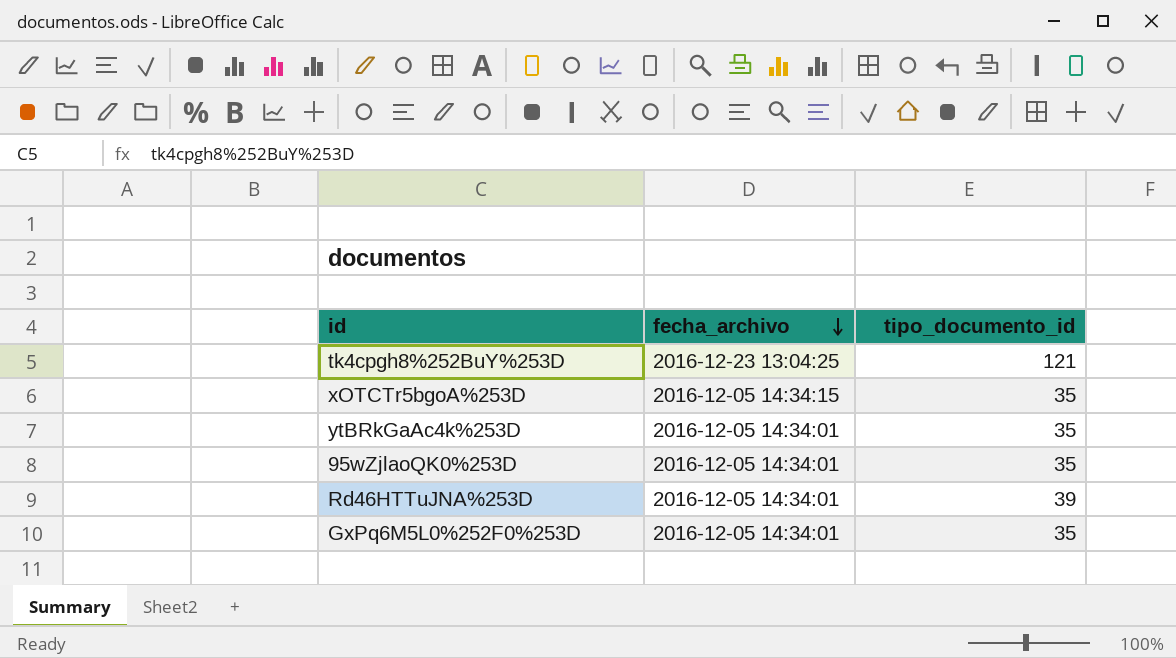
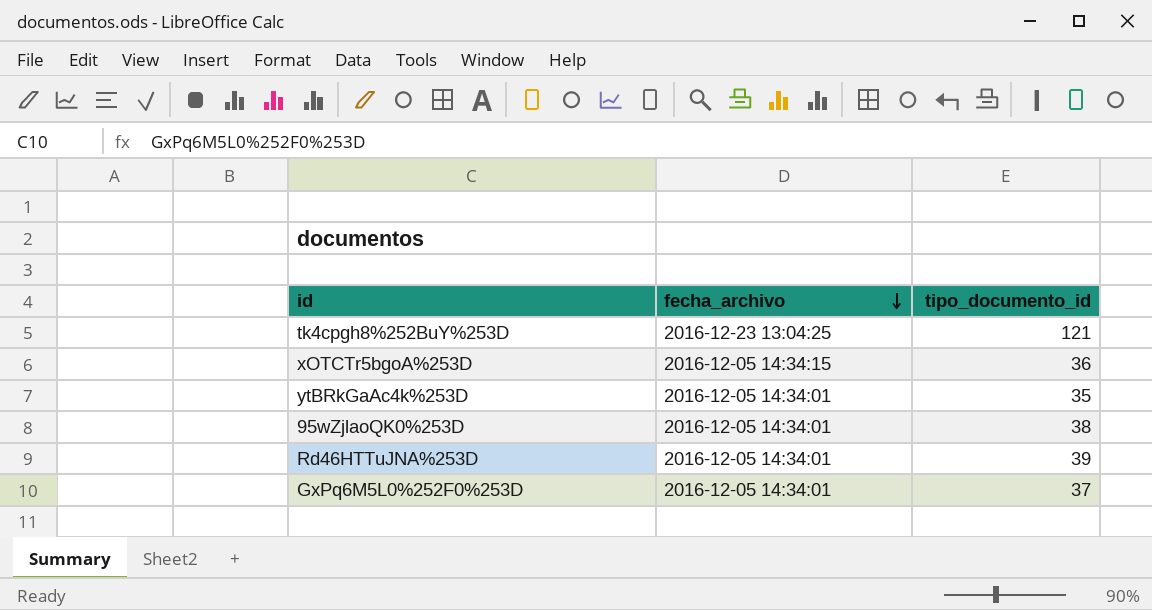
xOTCTr5bgoA%253D | tipo_documento_id: 35 -> 36
95wZjlaoQK0%253D | tipo_documento_id: 35 -> 38
GxPq6M5L0%252F0%253D | tipo_documento_id: 35 -> 37

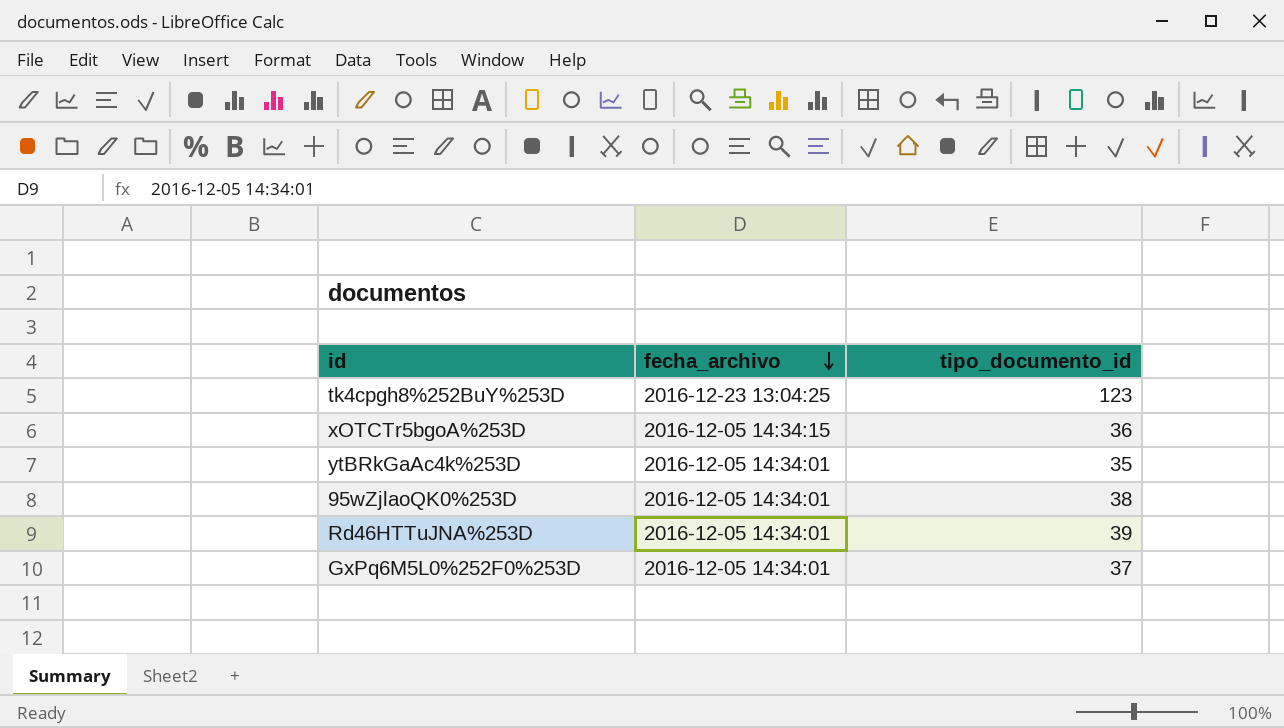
tk4cpgh8%252BuY%253D | tipo_documento_id: 121 -> 123

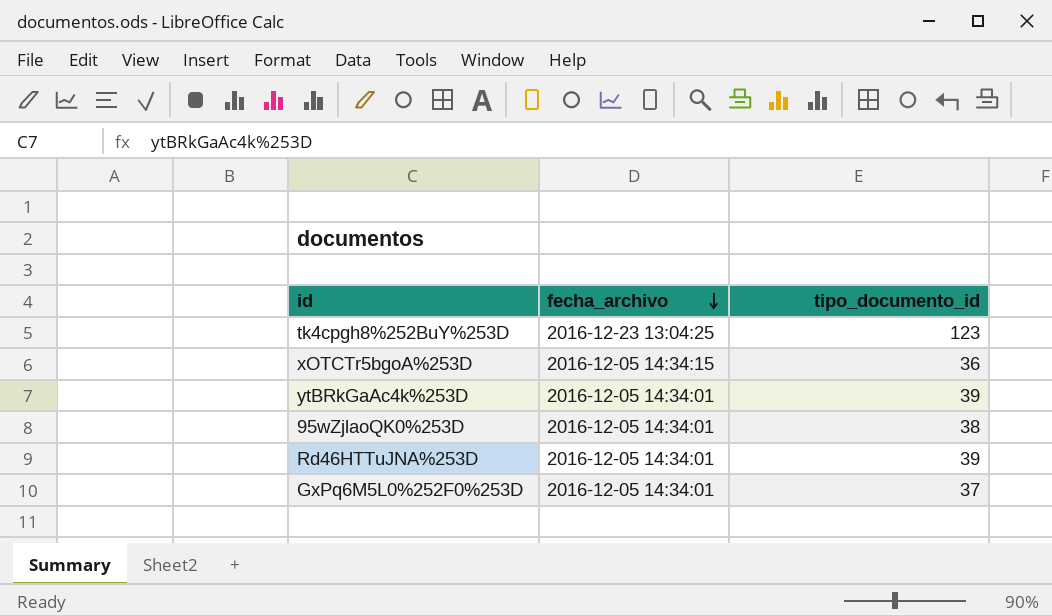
ytBRkGaAc4k%253D | tipo_documento_id: 35 -> 39

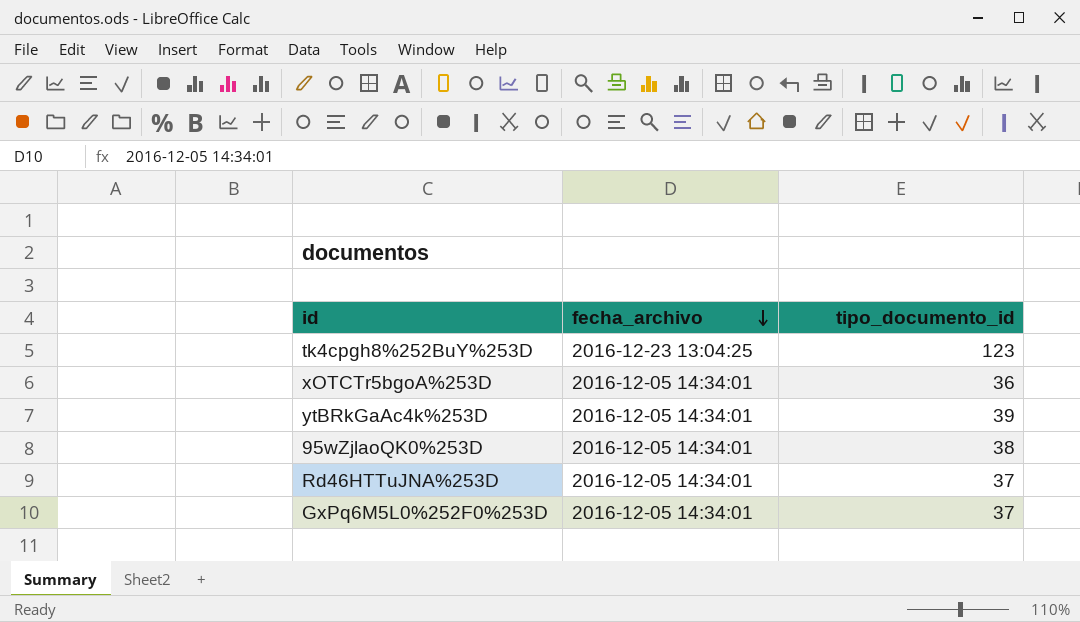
xOTCTr5bgoA%253D | fecha_archivo: 2016-12-05 14:34:15 -> 2016-12-05 14:34:01
Rd46HTTuJNA%253D | tipo_documento_id: 39 -> 37

